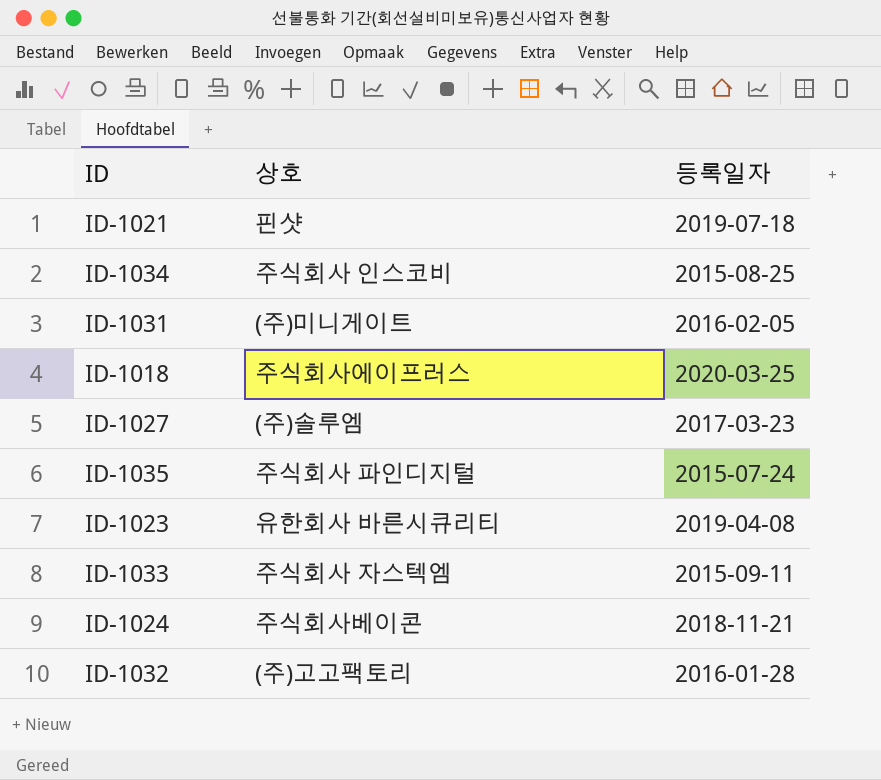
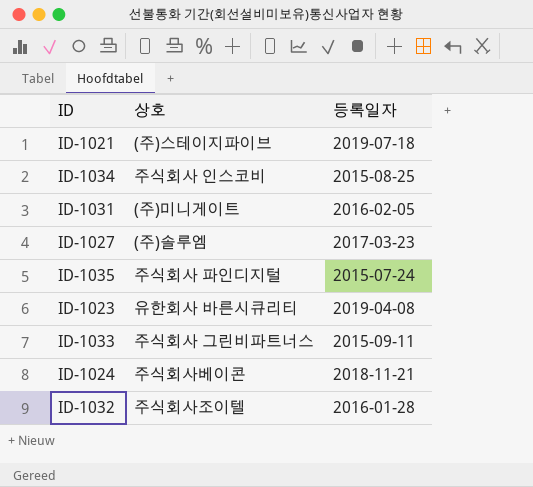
row ID-1018: 주식회사에이프러스 | 2020-03-25 -> none
ID-1021 | 상호: 핀샷 -> (주)스테이지파이브
ID-1033 | 상호: 주식회사 자스텍엠 -> 주식회사 그린비파트너스
ID-1032 | 상호: (주)고고팩토리 -> 주식회사조이텔

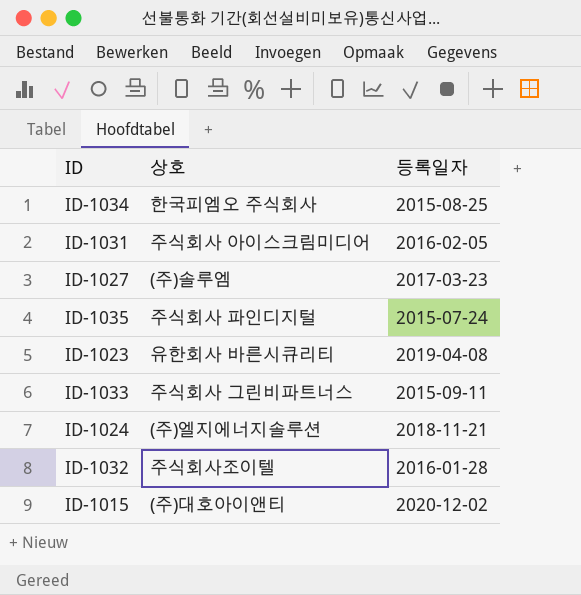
row ID-1021: (주)스테이지파이브 | 2019-07-18 -> none
ID-1034 | 상호: 주식회사 인스코비 -> 한국피엠오 주식회사
ID-1031 | 상호: (주)미니게이트 -> 주식회사 아이스크림미디어
ID-1024 | 상호: 주식회사베이콘 -> (주)엘지에너지솔루션
row ID-1015: none -> (주)대호아이앤티 | 2020-12-02

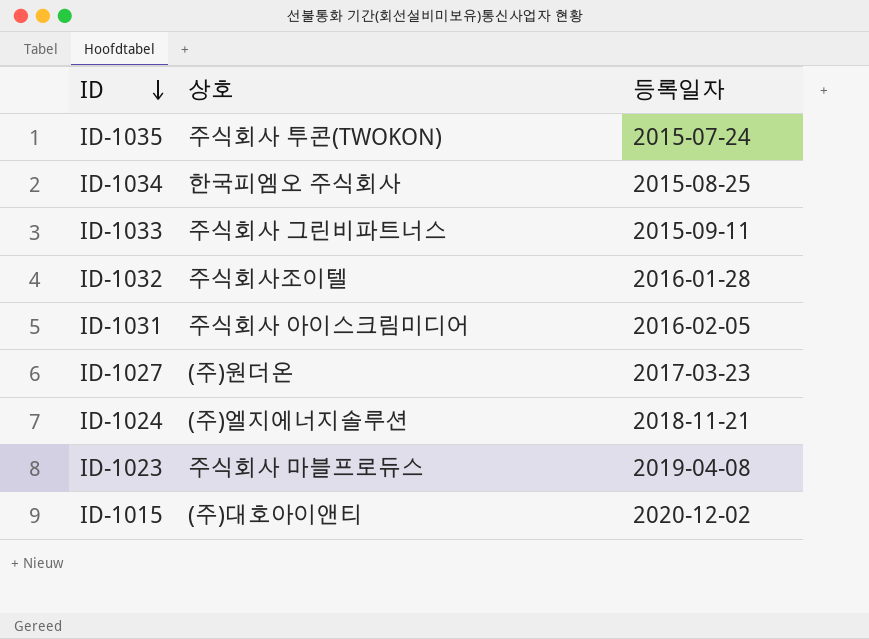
row order: none -> ID descending
ID-1035 | 상호: 주식회사 파인디지털 -> 주식회사 투콘(TWOKON)
ID-1027 | 상호: (주)솔루엠 -> (주)원더온
ID-1023 | 상호: 유한회사 바른시큐리티 -> 주식회사 마블프로듀스

